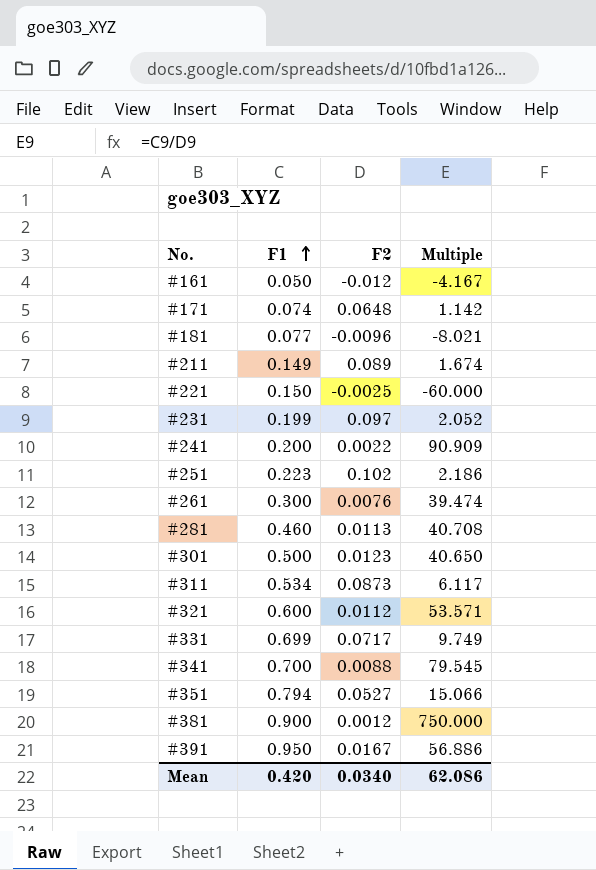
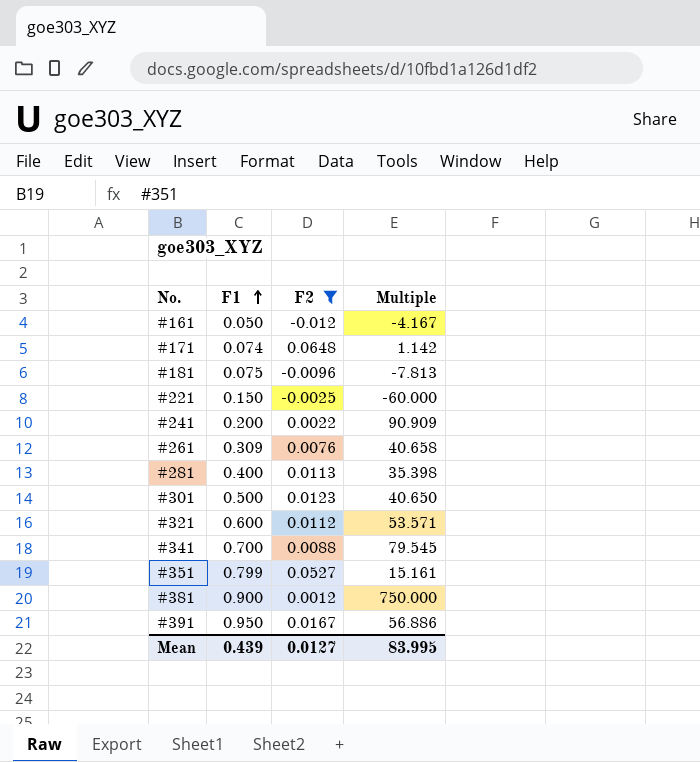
filter: none -> F2 <= 0.0648
#181 | F1: 0.077 -> 0.075
#181 | Multiple: -8.021 -> -7.813
#261 | F1: 0.300 -> 0.309
#261 | Multiple: 39.474 -> 40.658
#281 | F1: 0.460 -> 0.400
#281 | Multiple: 40.708 -> 35.398
#351 | F1: 0.794 -> 0.799
#351 | Multiple: 15.066 -> 15.161
Mean | F1: 0.420 -> 0.439
Mean | F2: 0.0340 -> 0.0127
Mean | Multiple: 62.086 -> 83.995

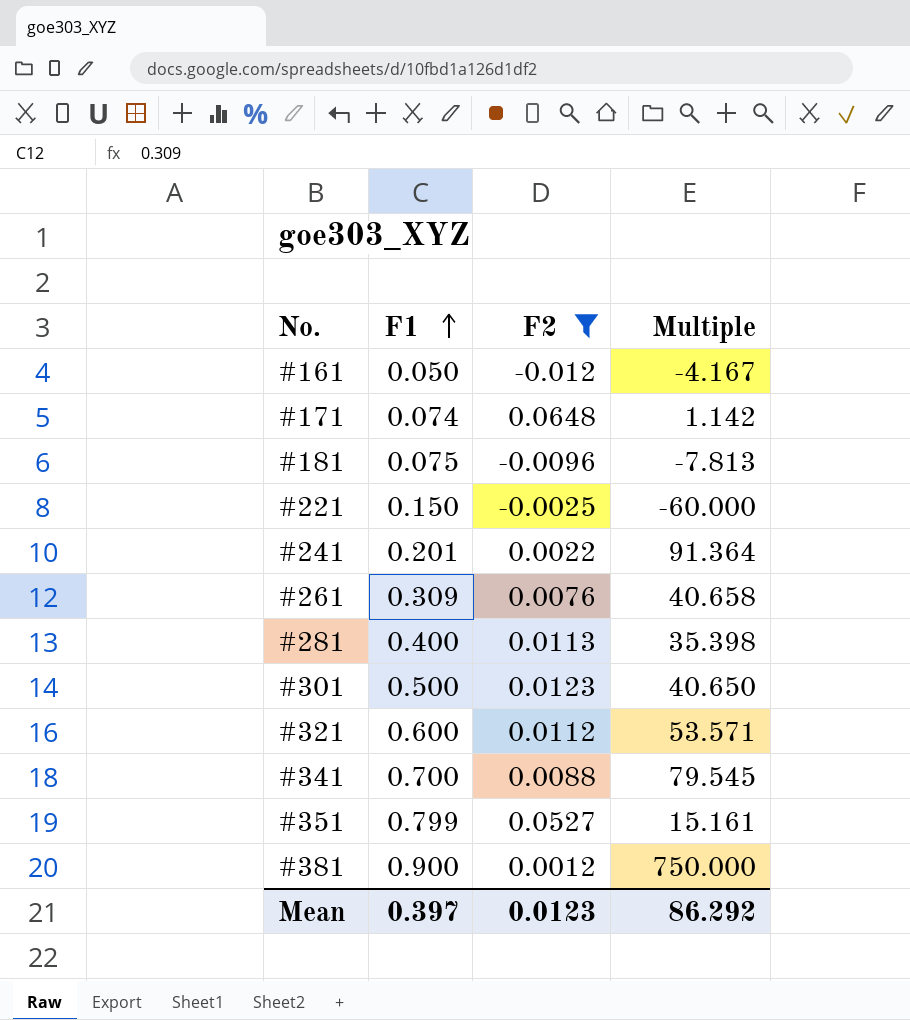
row #391: 0.950 | 0.0167 | 56.886 -> none
#241 | F1: 0.200 -> 0.201
#241 | Multiple: 90.909 -> 91.364
Mean | F1: 0.439 -> 0.397
Mean | F2: 0.0127 -> 0.0123
Mean | Multiple: 83.995 -> 86.292

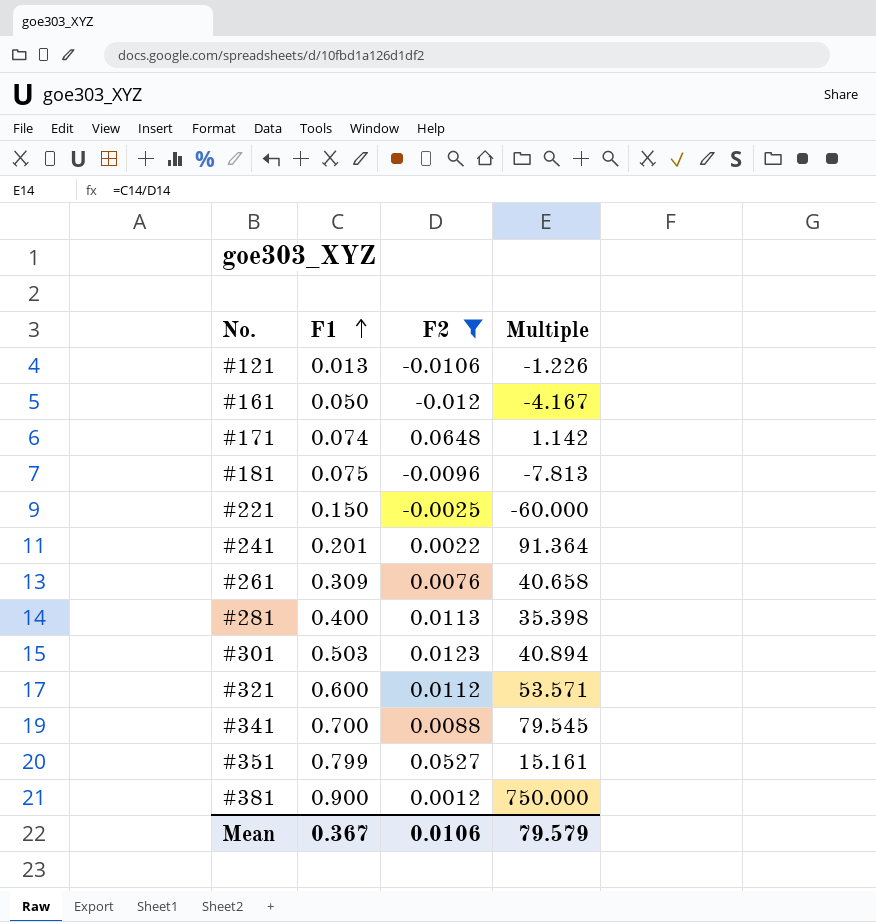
row #121: none -> 0.013 | -0.0106 | -1.226
#301 | F1: 0.500 -> 0.503
#301 | Multiple: 40.650 -> 40.894
Mean | F1: 0.397 -> 0.367
Mean | F2: 0.0123 -> 0.0106
Mean | Multiple: 86.292 -> 79.579

